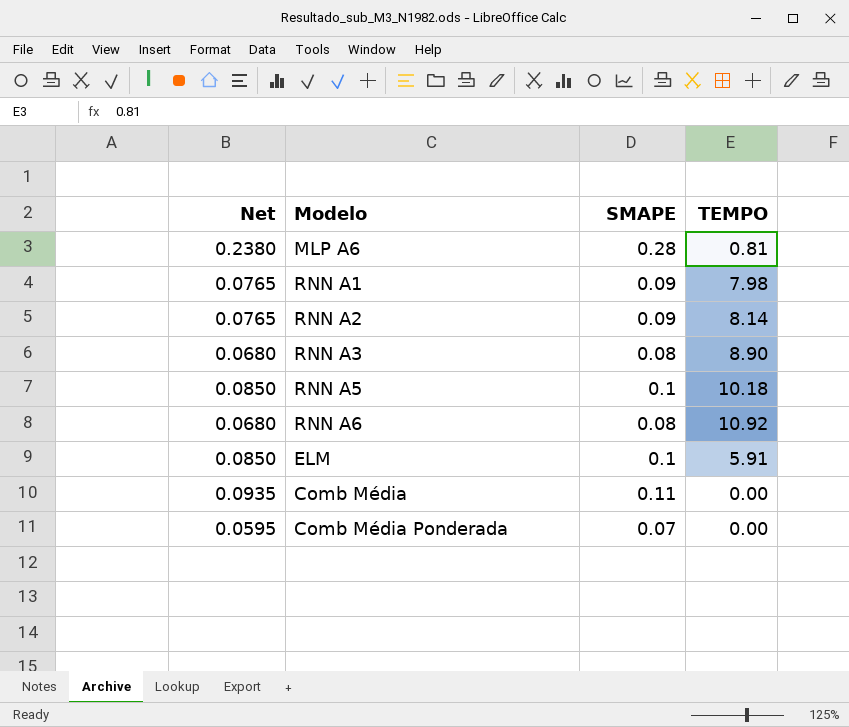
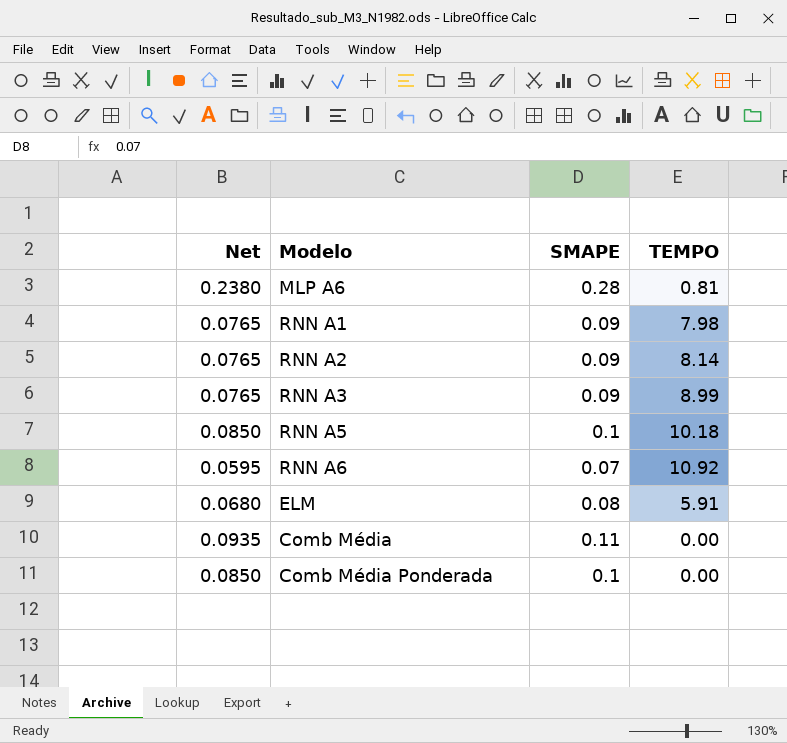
RNN A3 | Net: 0.0680 -> 0.0765
RNN A3 | SMAPE: 0.08 -> 0.09
RNN A3 | TEMPO: 8.90 -> 8.99
RNN A6 | Net: 0.0680 -> 0.0595
RNN A6 | SMAPE: 0.08 -> 0.07
ELM | Net: 0.0850 -> 0.0680
ELM | SMAPE: 0.1 -> 0.08
Comb Média Ponderada | Net: 0.0595 -> 0.0850
Comb Média Ponderada | SMAPE: 0.07 -> 0.1

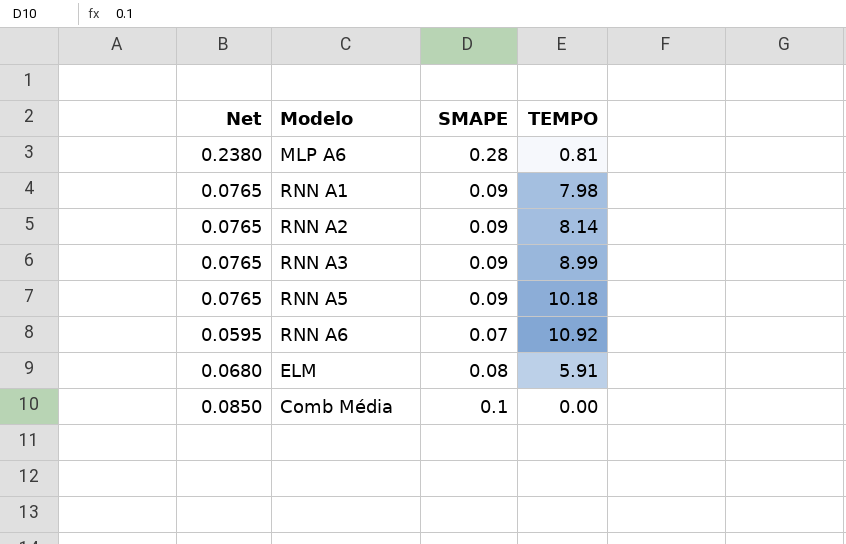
row Comb Média Ponderada: 0.0850 | 0.1 | 0.00 -> none
RNN A5 | Net: 0.0850 -> 0.0765
RNN A5 | SMAPE: 0.1 -> 0.09
Comb Média | Net: 0.0935 -> 0.0850
Comb Média | SMAPE: 0.11 -> 0.1

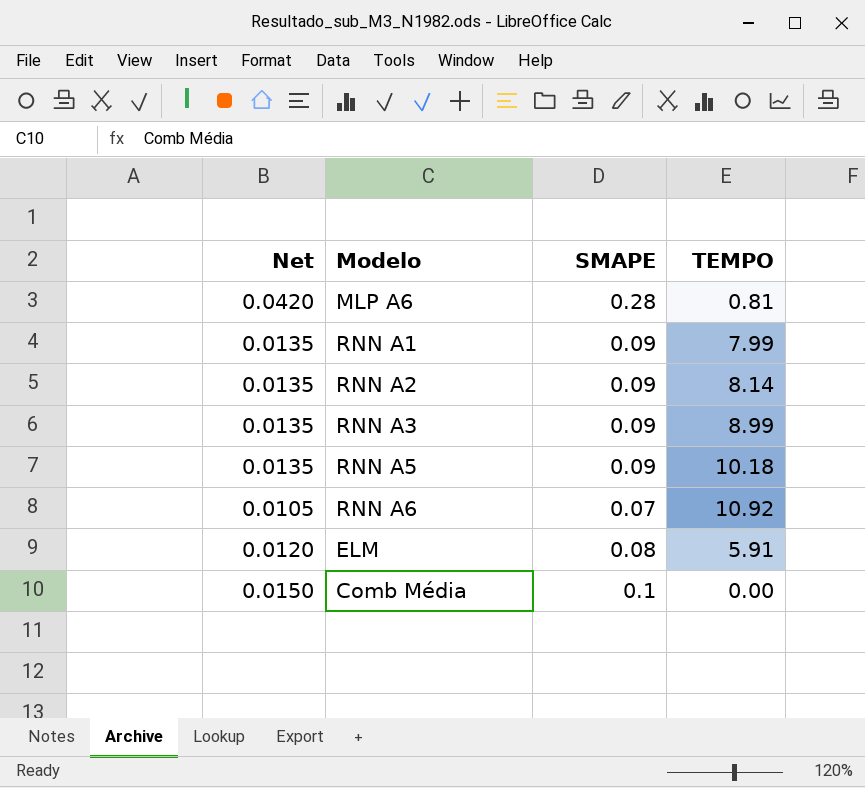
column Net | formula: [SMAPE] * 0.85 -> [SMAPE] * 0.15
RNN A1 | TEMPO: 7.98 -> 7.99

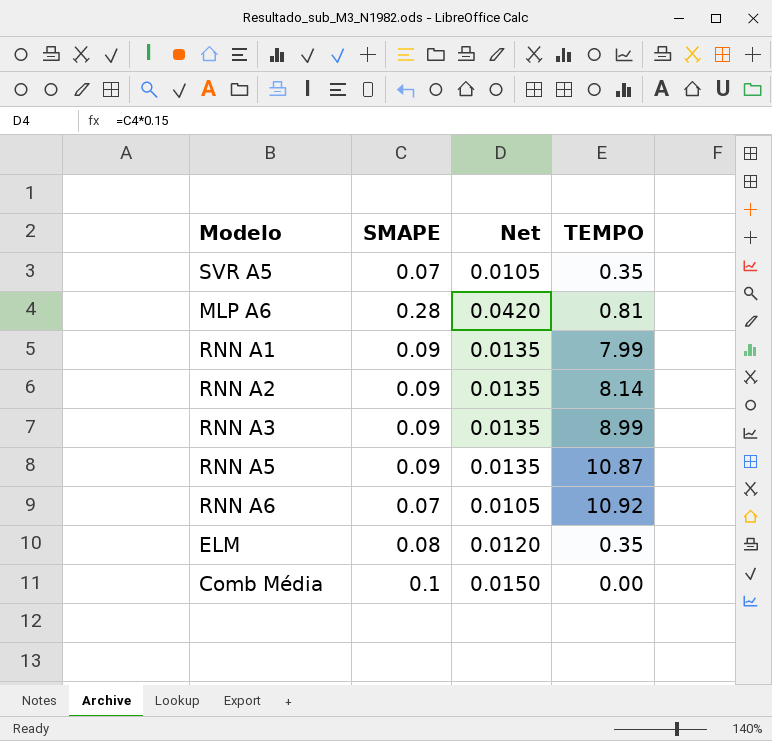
column Net | position: 1 -> 3
row SVR A5: none -> 0.07 | 0.0105 | 0.35
RNN A5 | TEMPO: 10.18 -> 10.87
ELM | TEMPO: 5.91 -> 0.35

